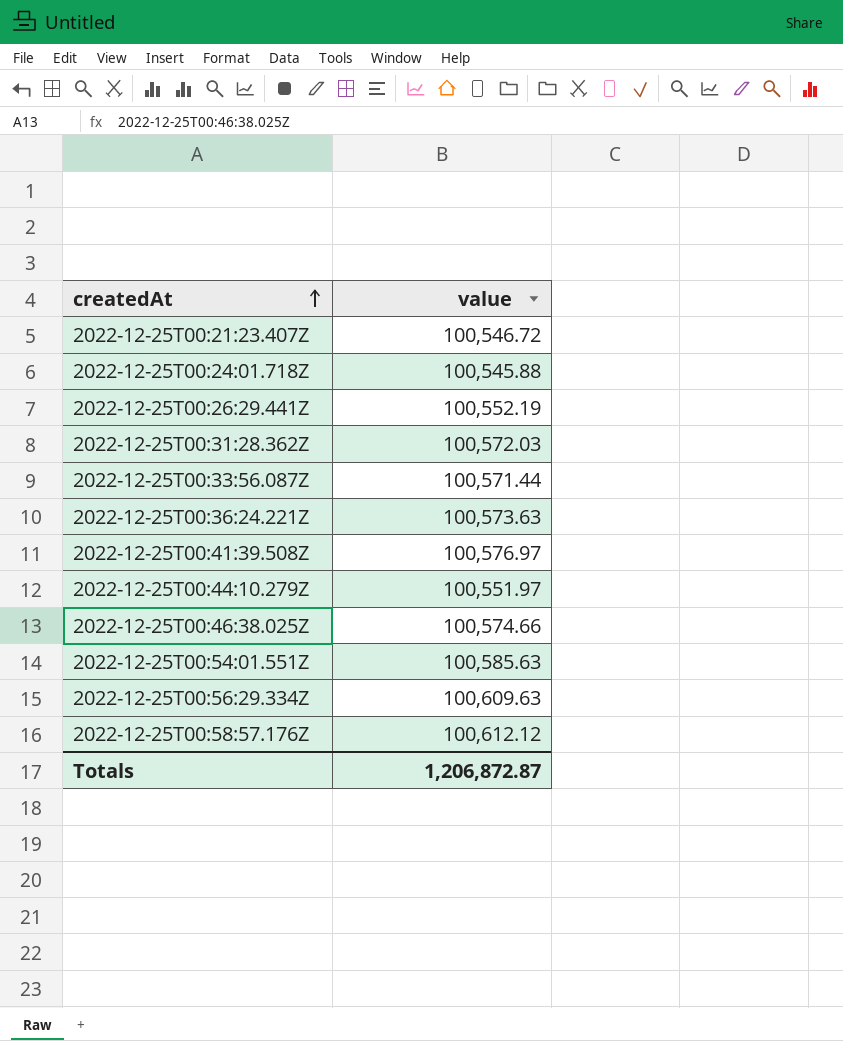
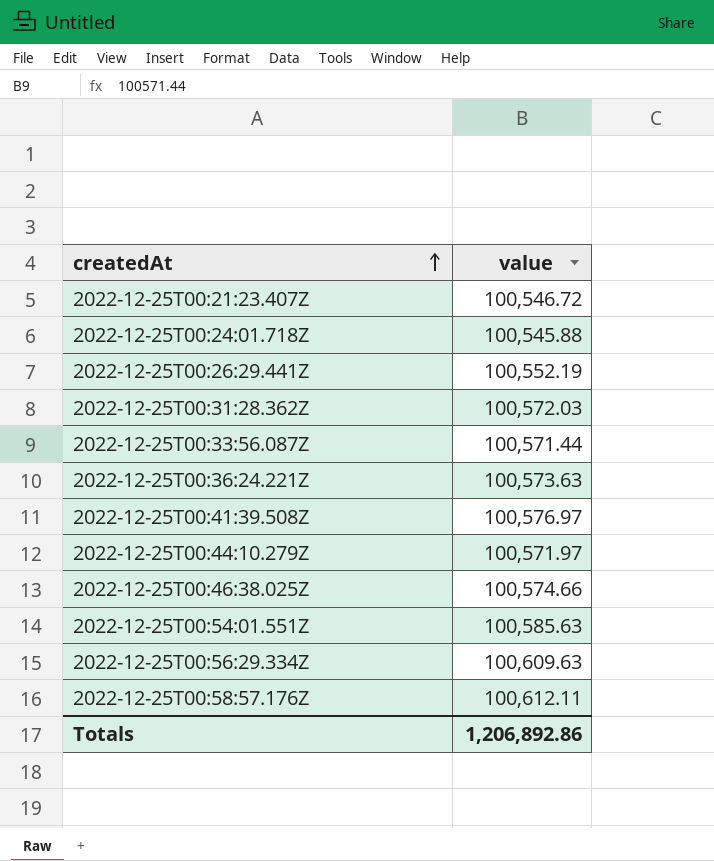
2022-12-25T00:44:10.279Z | value: 100,551.97 -> 100,571.97
2022-12-25T00:58:57.176Z | value: 100,612.12 -> 100,612.11
Totals | value: 1,206,872.87 -> 1,206,892.86

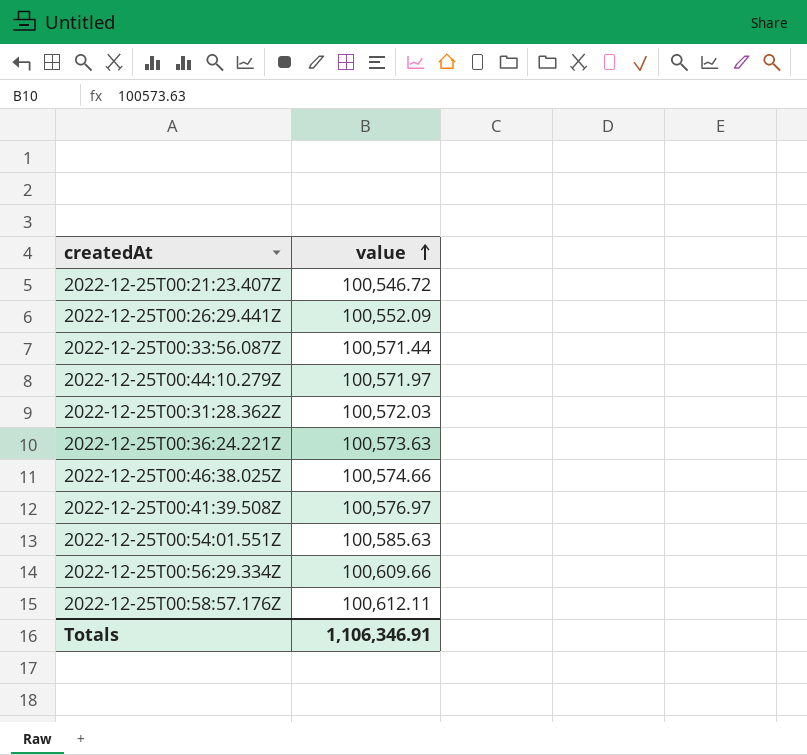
row order: createdAt ascending -> value ascending
row 2022-12-25T00:24:01.718Z: 100,545.88 -> none
2022-12-25T00:26:29.441Z | value: 100,552.19 -> 100,552.09
2022-12-25T00:56:29.334Z | value: 100,609.63 -> 100,609.66
Totals | value: 1,206,892.86 -> 1,106,346.91

